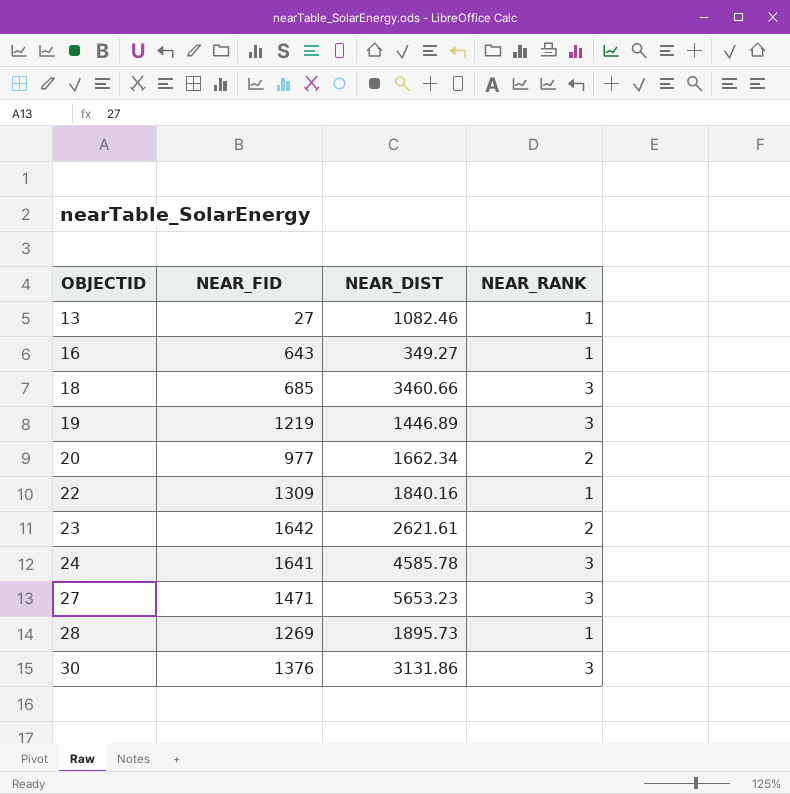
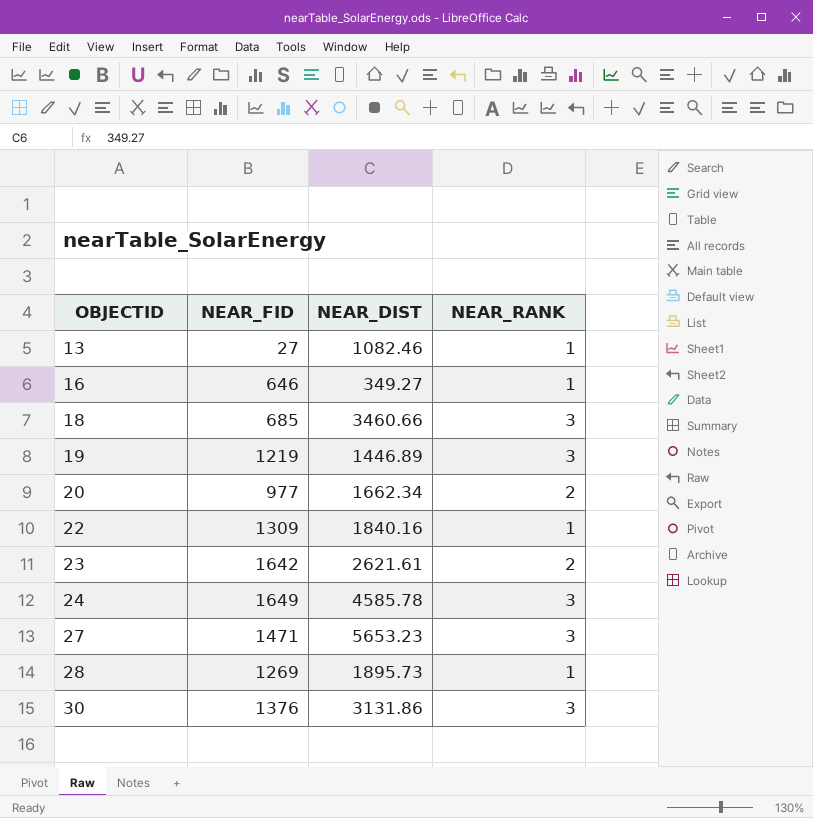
16 | NEAR_FID: 643 -> 646
24 | NEAR_FID: 1641 -> 1649

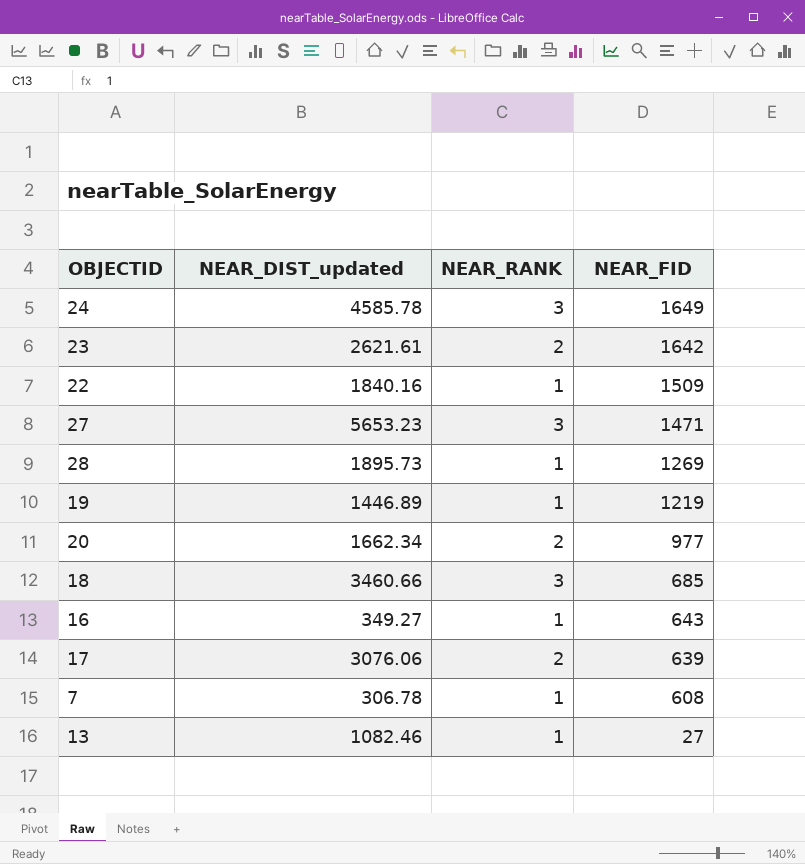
row order: OBJECTID ascending -> NEAR_FID descending
column name: NEAR_DIST -> NEAR_DIST_updated
column NEAR_FID | position: 2 -> 4
row 30: 1376 | 3131.86 | 3 -> none
22 | NEAR_FID: 1309 -> 1509
19 | NEAR_RANK: 3 -> 1
16 | NEAR_FID: 646 -> 643
row 17: none -> 3076.06 | 2 | 639
row 7: none -> 306.78 | 1 | 608

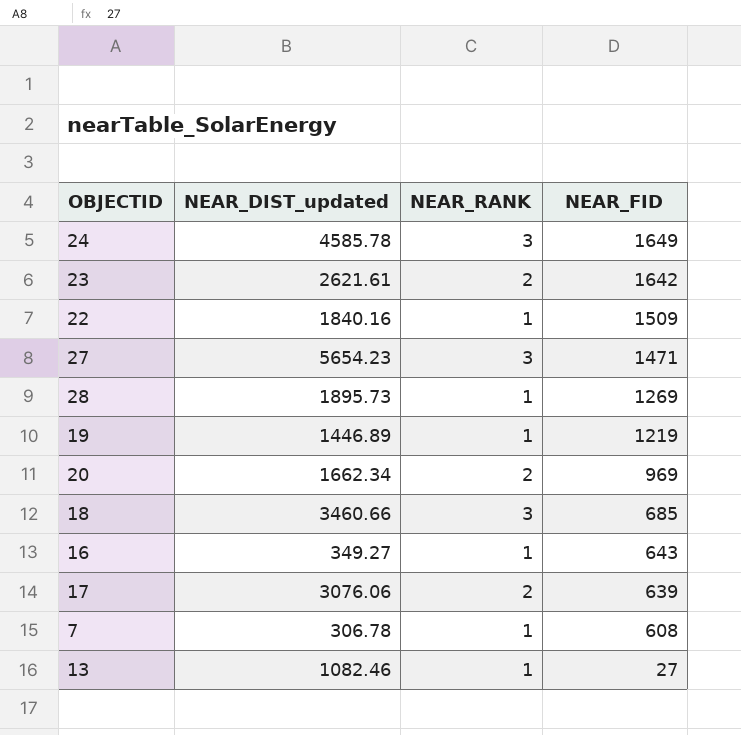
27 | NEAR_DIST_updated: 5653.23 -> 5654.23
20 | NEAR_FID: 977 -> 969

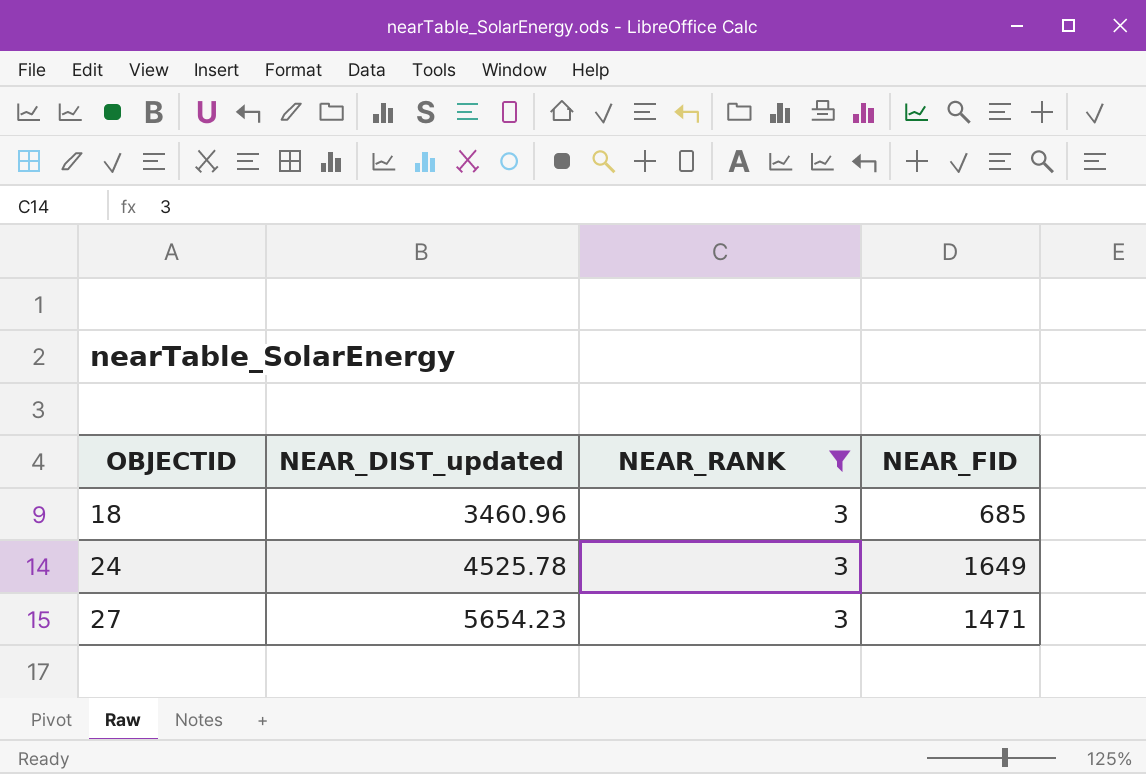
filter: none -> NEAR_RANK = 3
row order: NEAR_FID descending -> OBJECTID ascending
18 | NEAR_DIST_updated: 3460.66 -> 3460.96
24 | NEAR_DIST_updated: 4585.78 -> 4525.78

